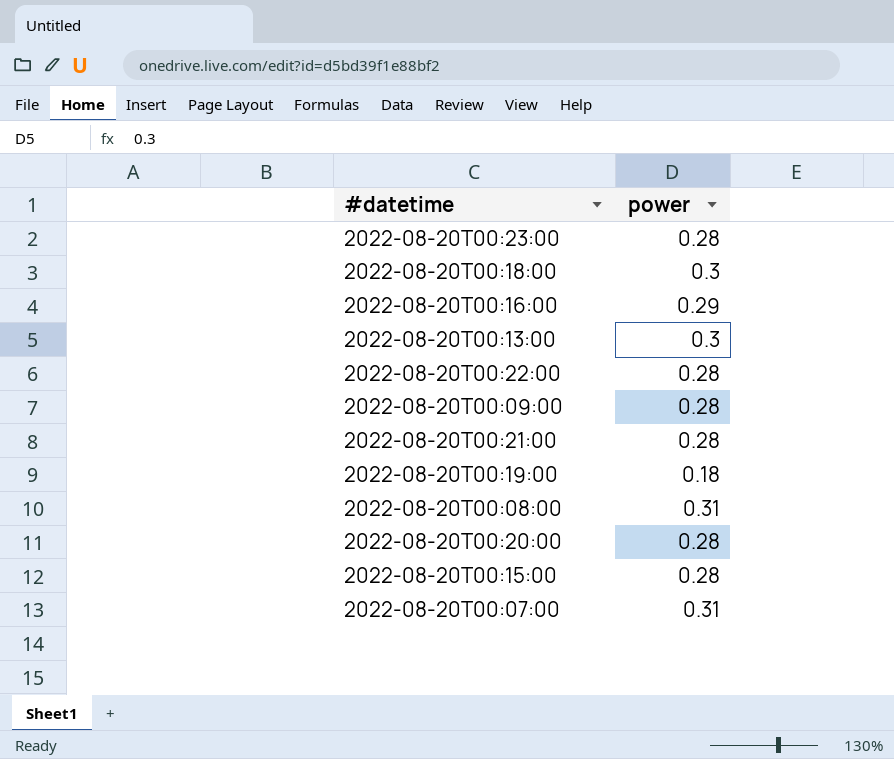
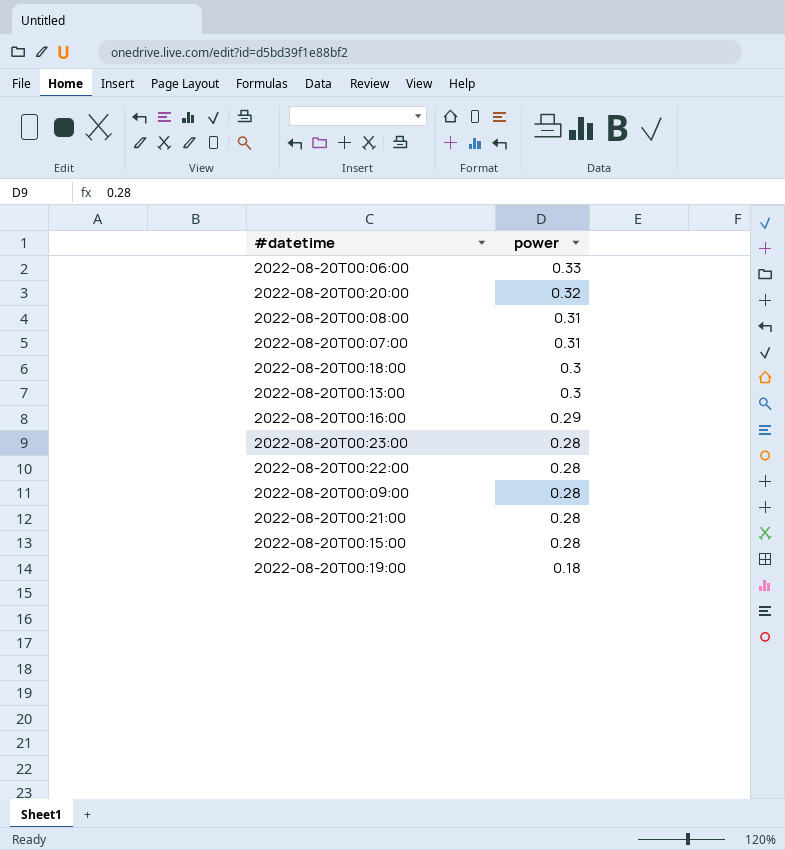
row order: none -> power descending
row 2022-08-20T00:06:00: none -> 0.33
2022-08-20T00:20:00 | power: 0.28 -> 0.32

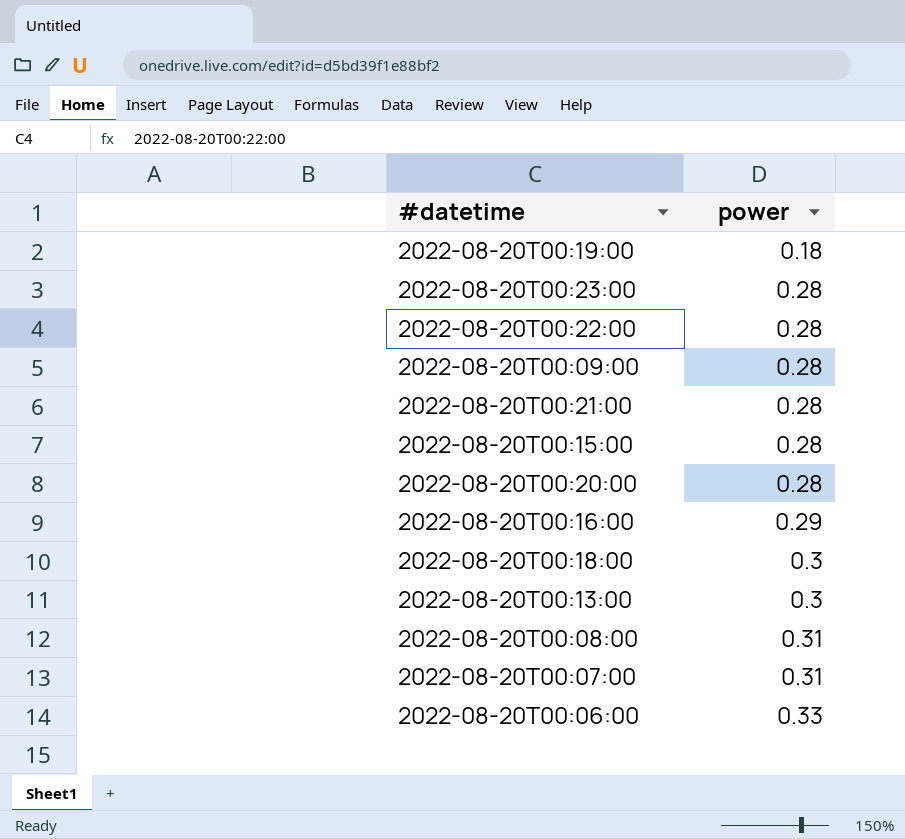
row order: power descending -> power ascending
2022-08-20T00:20:00 | power: 0.32 -> 0.28

